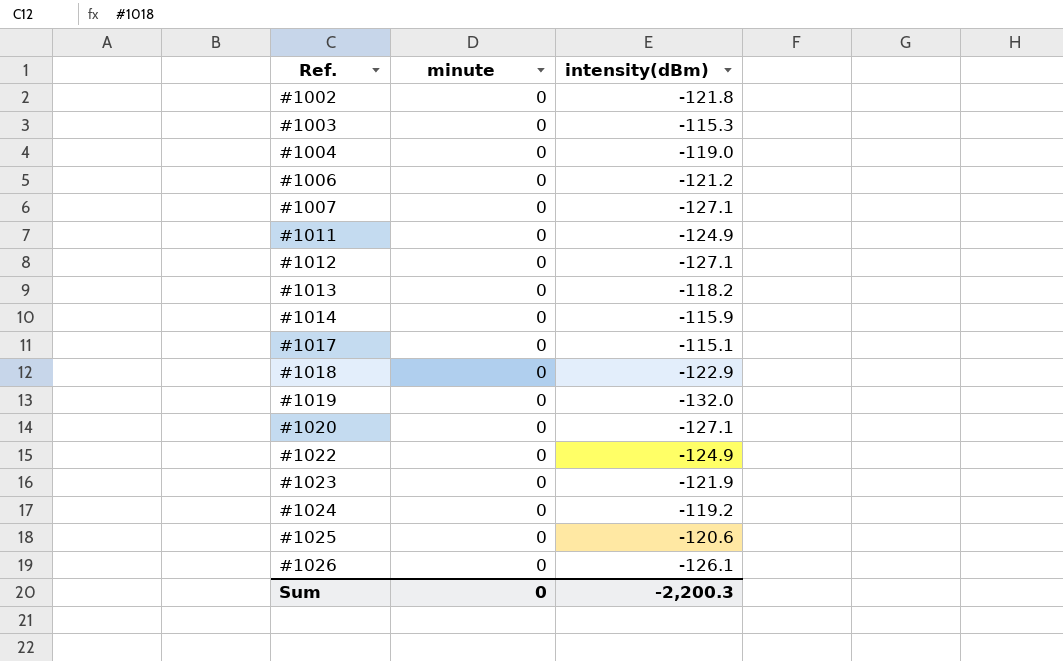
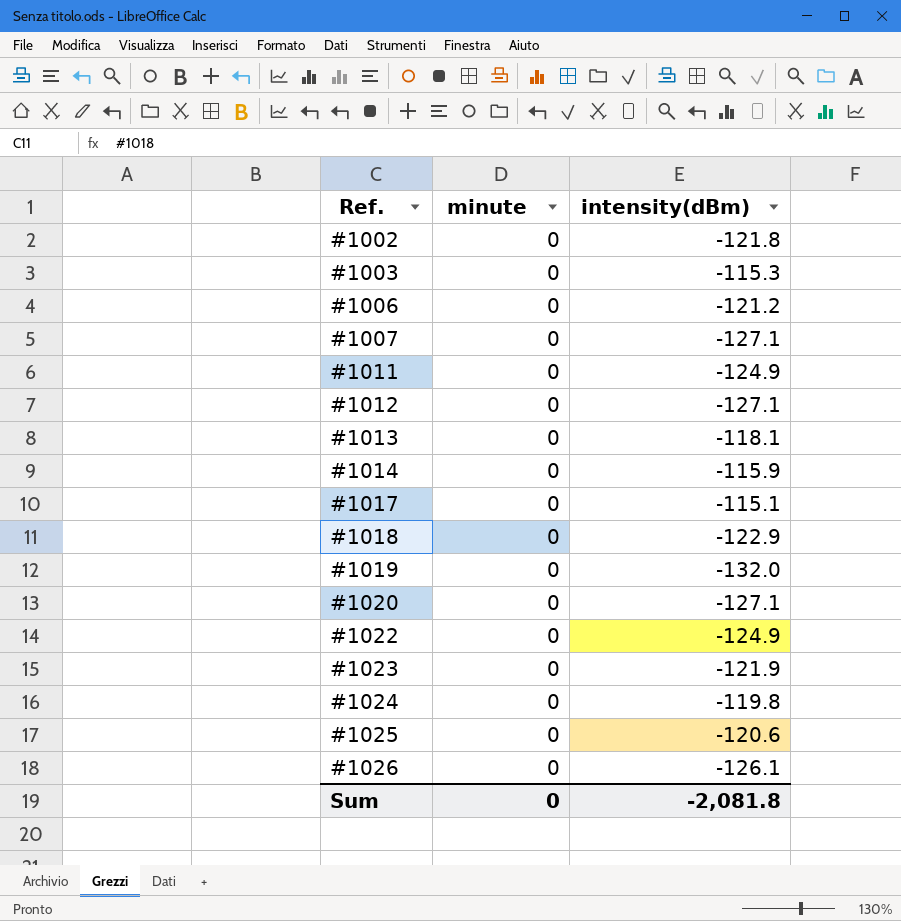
row #1004: 0 | -119.0 -> none
#1013 | intensity(dBm): -118.2 -> -118.1
#1024 | intensity(dBm): -119.2 -> -119.8
Sum | intensity(dBm): -2,200.3 -> -2,081.8

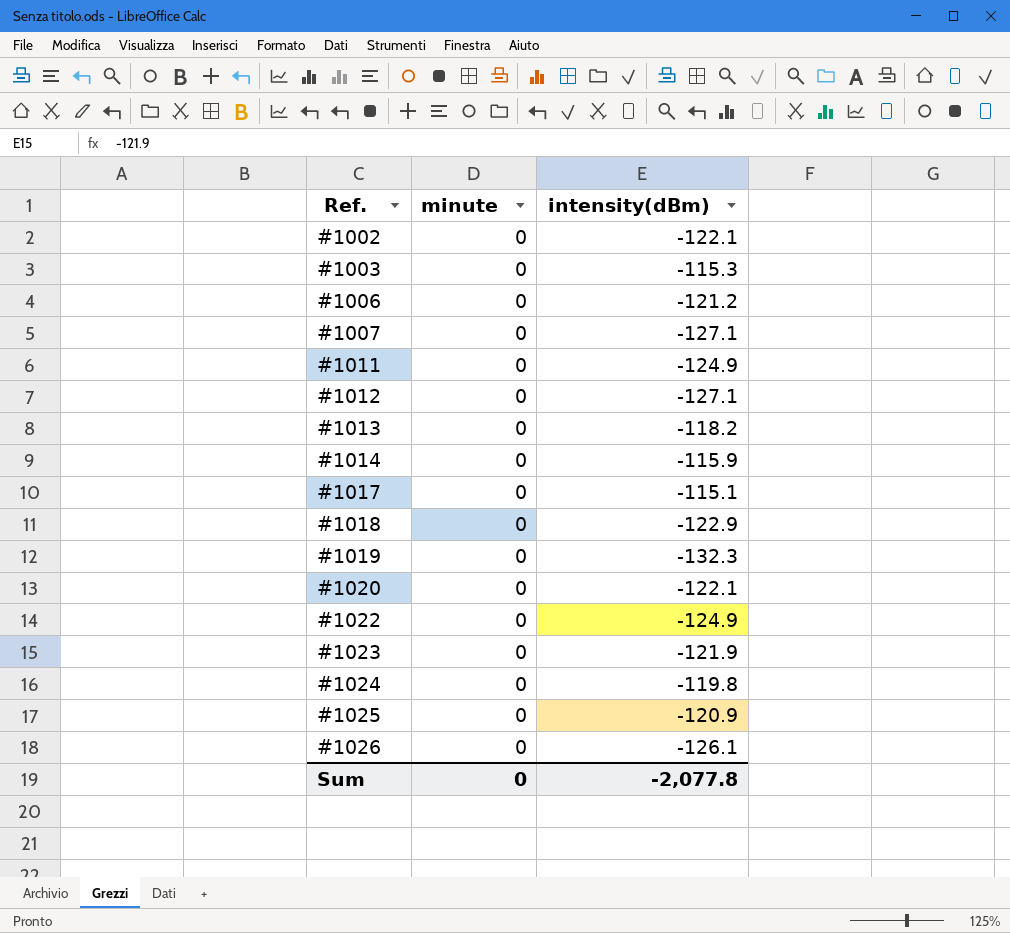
#1002 | intensity(dBm): -121.8 -> -122.1
#1013 | intensity(dBm): -118.1 -> -118.2
#1019 | intensity(dBm): -132.0 -> -132.3
#1020 | intensity(dBm): -127.1 -> -122.1
#1025 | intensity(dBm): -120.6 -> -120.9
Sum | intensity(dBm): -2,081.8 -> -2,077.8

